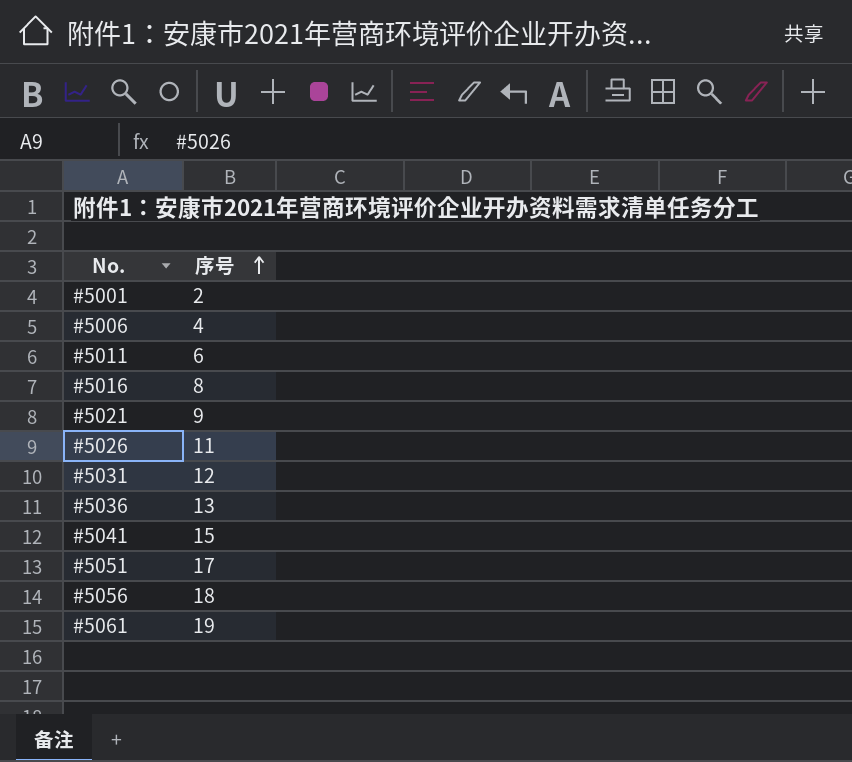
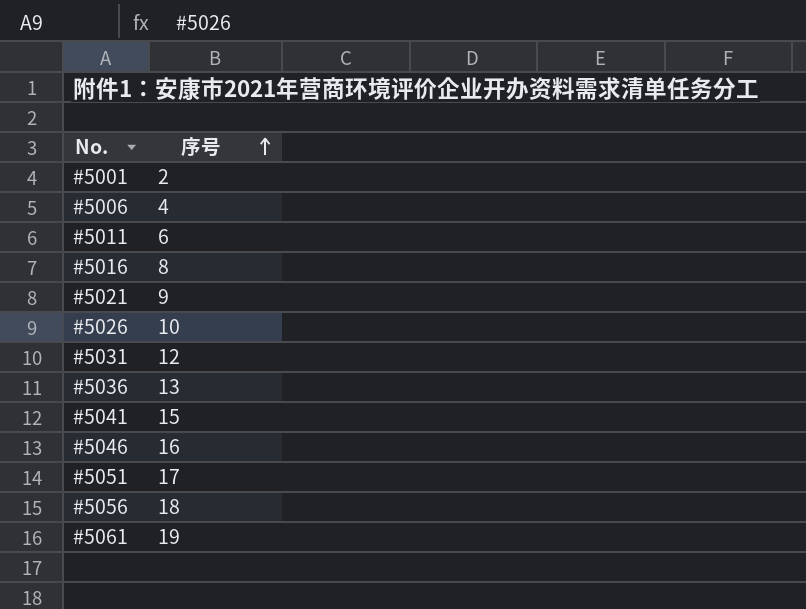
#5026 | 序号: 11 -> 10
row #5046: none -> 16

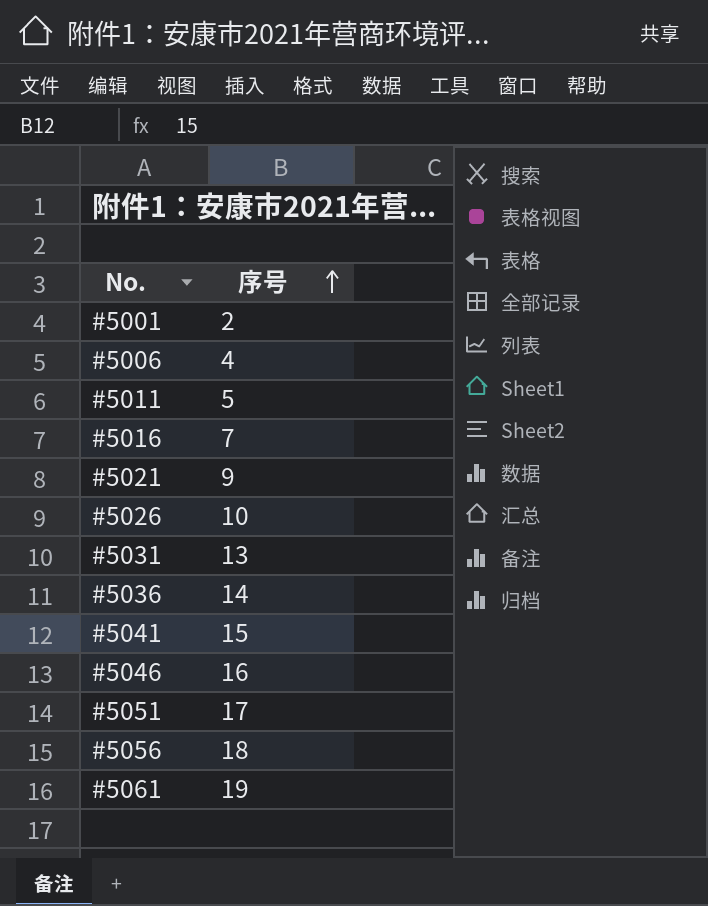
#5011 | 序号: 6 -> 5
#5016 | 序号: 8 -> 7
#5031 | 序号: 12 -> 13
#5036 | 序号: 13 -> 14

